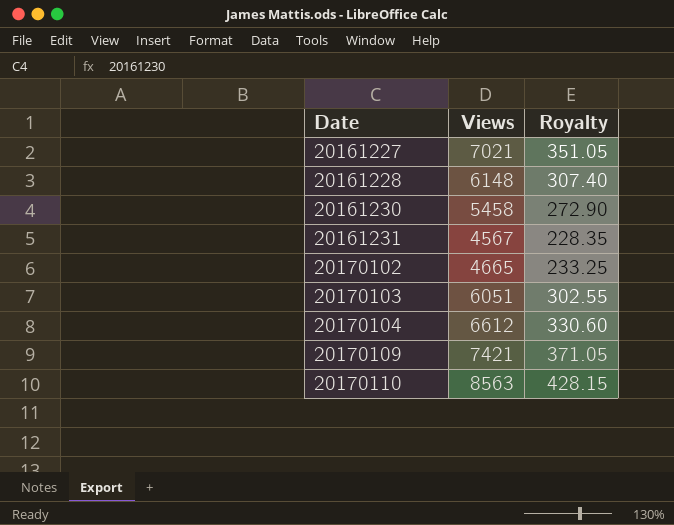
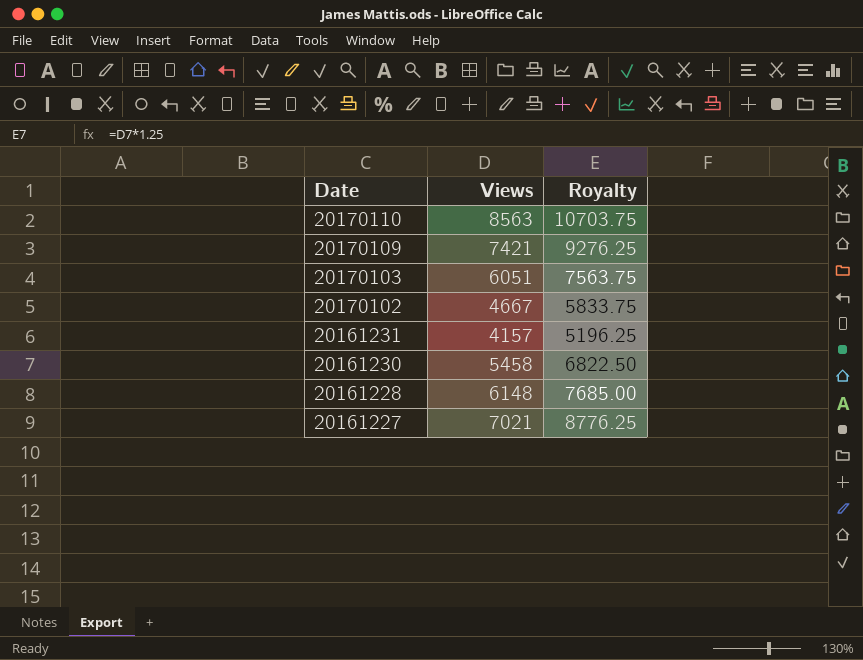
row order: Date ascending -> Date descending
column Royalty | formula: [Views] * 0.05 -> [Views] * 1.25
row 20170104: 6612 | 330.60 -> none
20170102 | Views: 4665 -> 4667
20161231 | Views: 4567 -> 4157

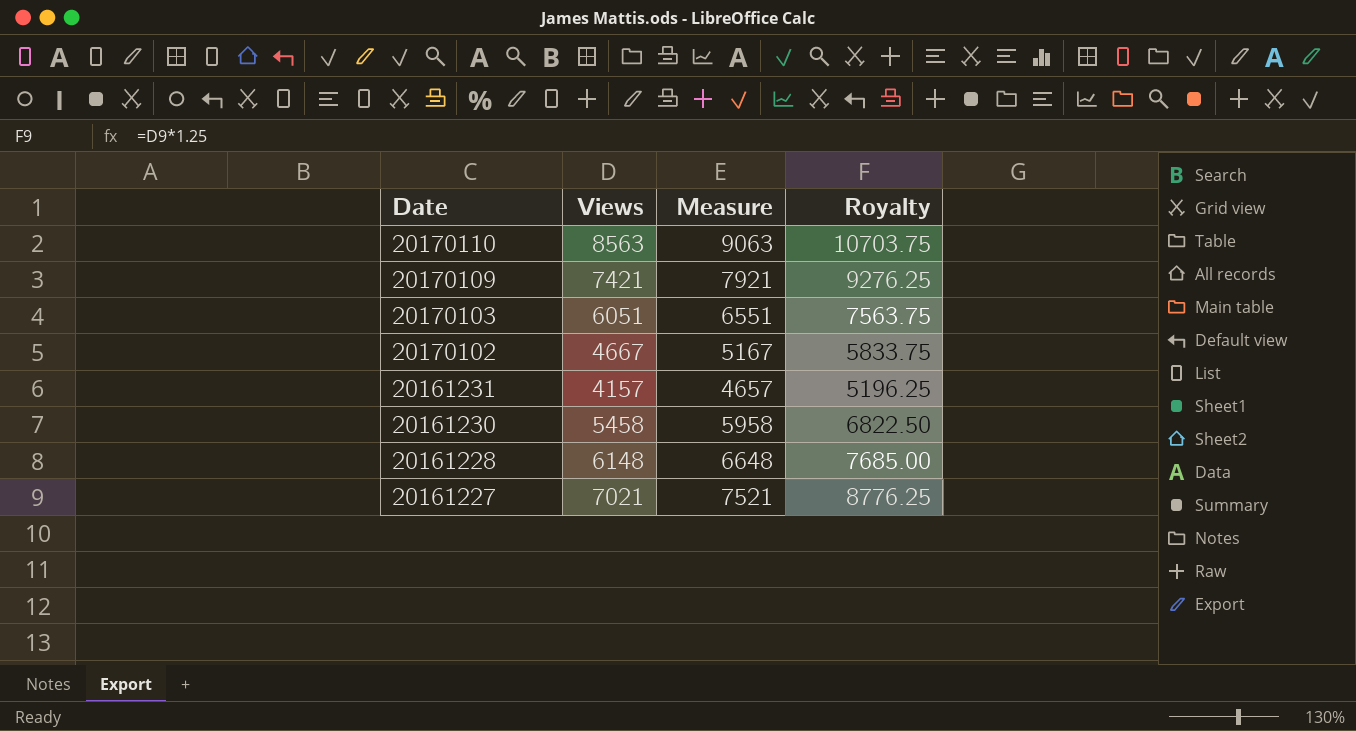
column Measure | formula: none -> [Views] + 500

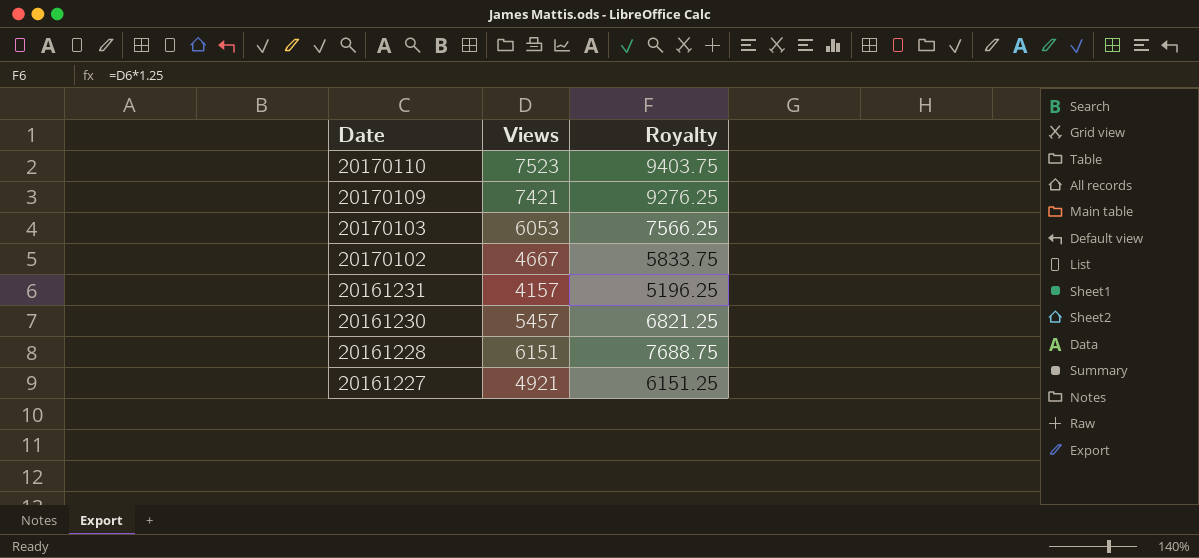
column Measure | formula: [Views] + 500 -> none
20170110 | Views: 8563 -> 7523
20170110 | Royalty: 10703.75 -> 9403.75
20170103 | Views: 6051 -> 6053
20170103 | Royalty: 7563.75 -> 7566.25
20161230 | Views: 5458 -> 5457
20161230 | Royalty: 6822.50 -> 6821.25
20161228 | Views: 6148 -> 6151
20161228 | Royalty: 7685.00 -> 7688.75
20161227 | Views: 7021 -> 4921
20161227 | Royalty: 8776.25 -> 6151.25

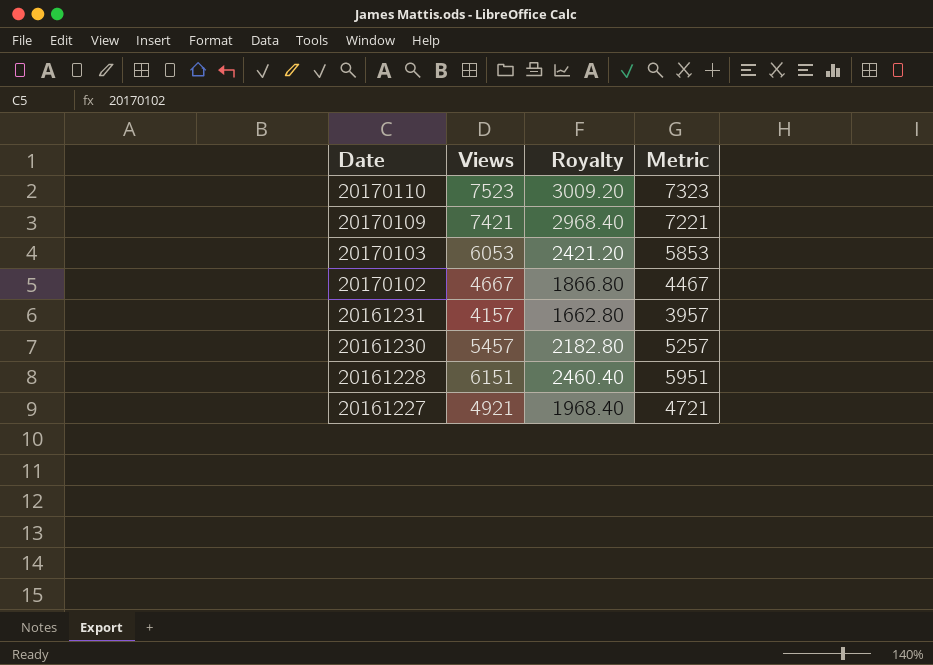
column Royalty | formula: [Views] * 1.25 -> [Views] * 0.4
column Metric | formula: none -> [Views] - 200

